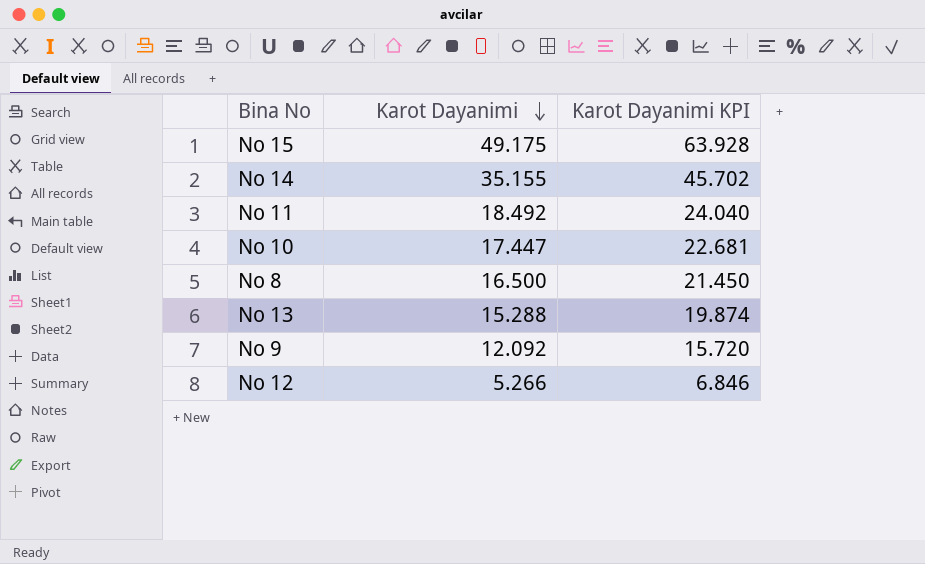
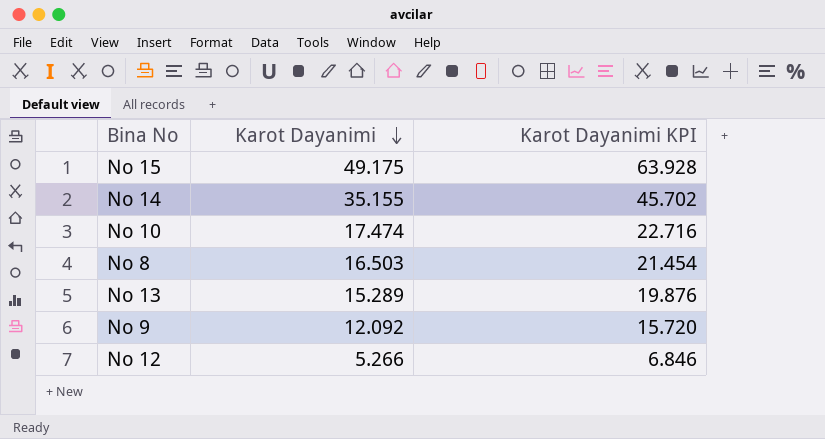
row No 11: 18.492 | 24.040 -> none
No 10 | Karot Dayanimi: 17.447 -> 17.474
No 10 | Karot Dayanimi KPI: 22.681 -> 22.716
No 8 | Karot Dayanimi: 16.500 -> 16.503
No 8 | Karot Dayanimi KPI: 21.450 -> 21.454
No 13 | Karot Dayanimi: 15.288 -> 15.289
No 13 | Karot Dayanimi KPI: 19.874 -> 19.876

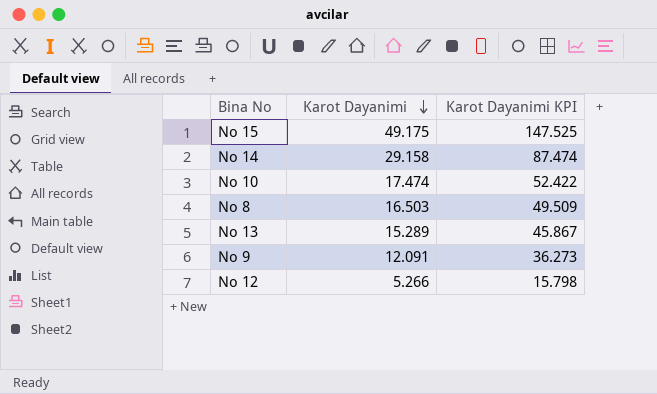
column Karot Dayanimi KPI | formula: [Karot Dayanimi] * 1.3 -> [Karot Dayanimi] * 3
No 14 | Karot Dayanimi: 35.155 -> 29.158
No 9 | Karot Dayanimi: 12.092 -> 12.091

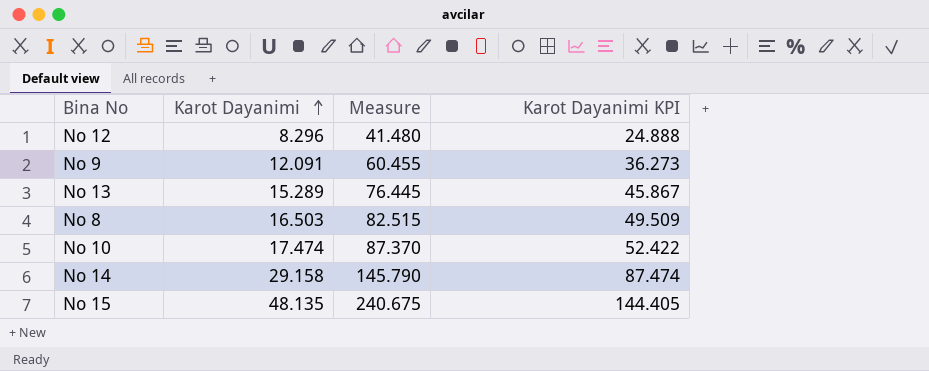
row order: Karot Dayanimi descending -> Karot Dayanimi ascending
column Measure | formula: none -> [Karot Dayanimi] * 5
No 12 | Karot Dayanimi: 5.266 -> 8.296
No 12 | Karot Dayanimi KPI: 15.798 -> 24.888
No 15 | Karot Dayanimi: 49.175 -> 48.135
No 15 | Karot Dayanimi KPI: 147.525 -> 144.405

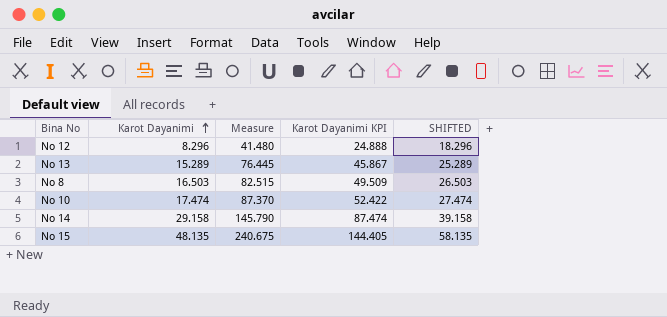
column SHIFTED | formula: none -> [Karot Dayanimi] + 10
row No 9: 12.091 | 60.455 | 36.273 -> none

